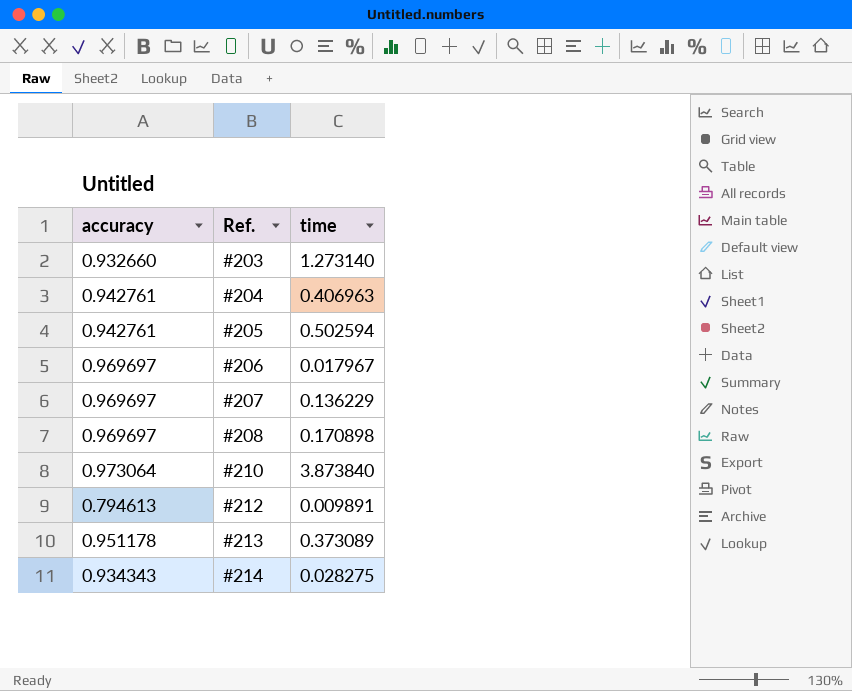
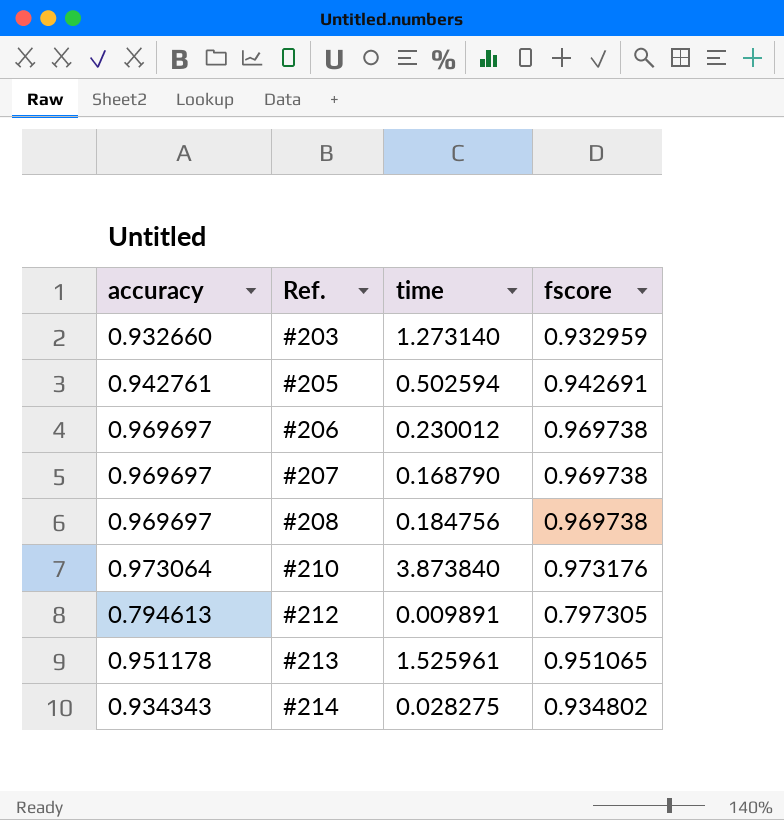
column fscore | position: none -> 4
row #204: 0.942761 | 0.406963 -> none
#206 | time: 0.017967 -> 0.230012
#207 | time: 0.136229 -> 0.168790
#208 | time: 0.170898 -> 0.184756
#213 | time: 0.373089 -> 1.525961

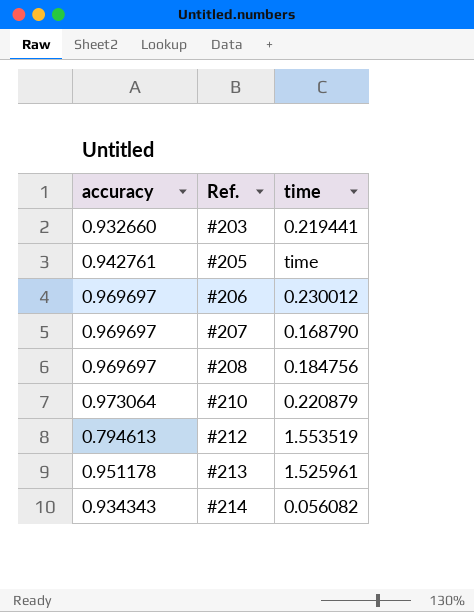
column fscore | position: 4 -> none
#203 | time: 1.273140 -> 0.219441
#205 | time: 0.502594 -> time
#210 | time: 3.873840 -> 0.220879
#212 | time: 0.009891 -> 1.553519
#214 | time: 0.028275 -> 0.056082

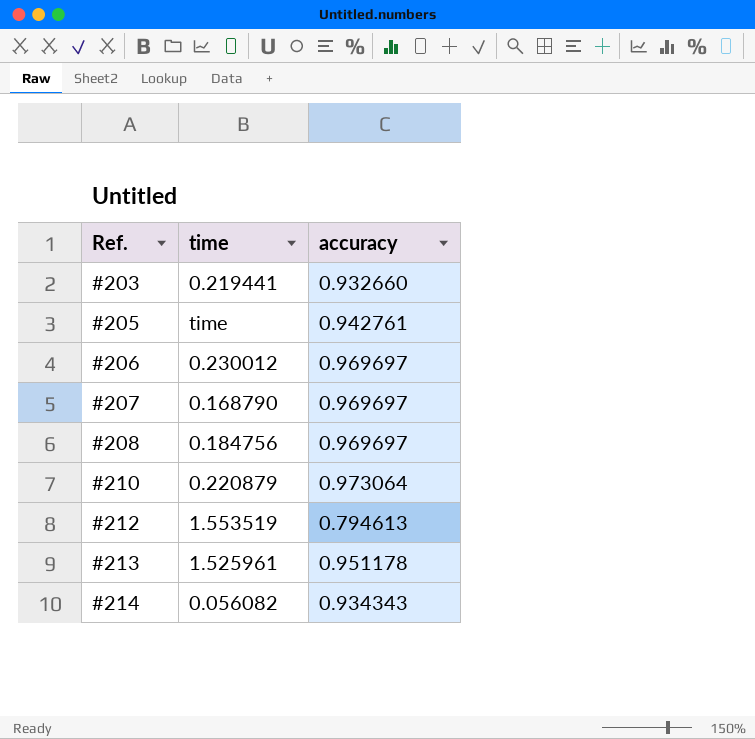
column accuracy | position: 1 -> 3

